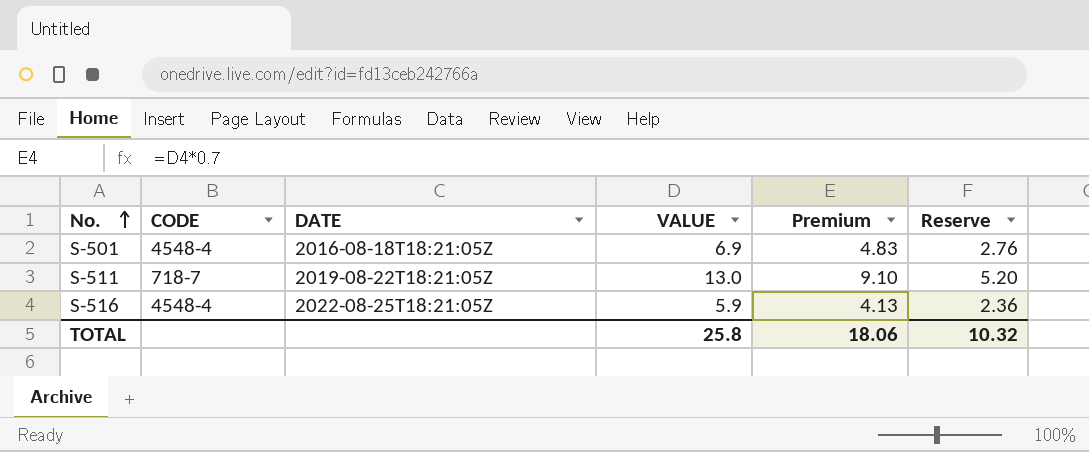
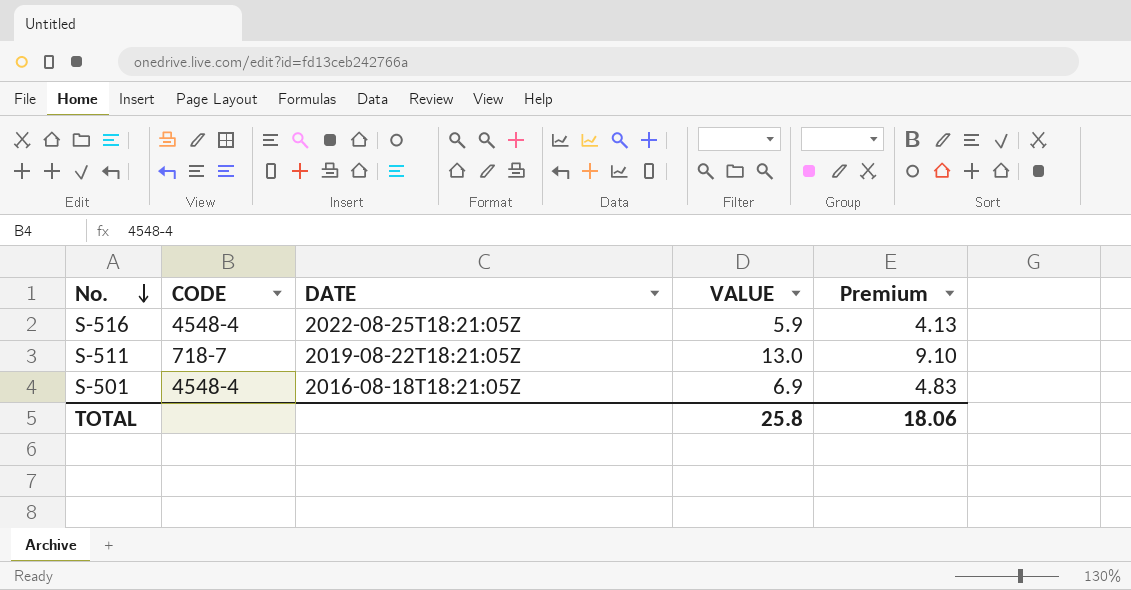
row order: No. ascending -> No. descending
column Reserve | formula: [VALUE] * 0.4 -> none

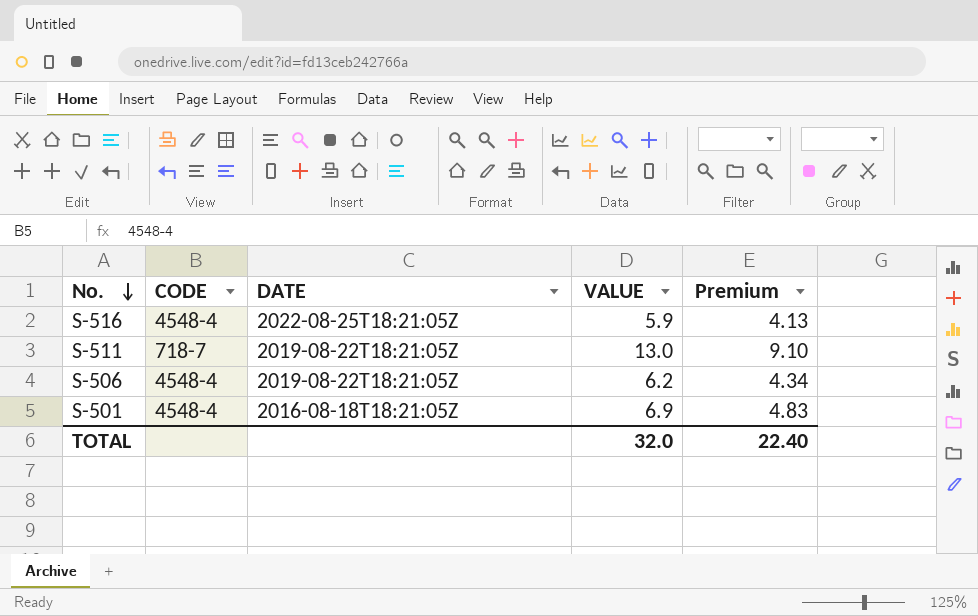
row S-506: none -> 4548-4 | 2019-08-22T18:21:05Z | 6.2 | 4.34
TOTAL | VALUE: 25.8 -> 32.0
TOTAL | Premium: 18.06 -> 22.40

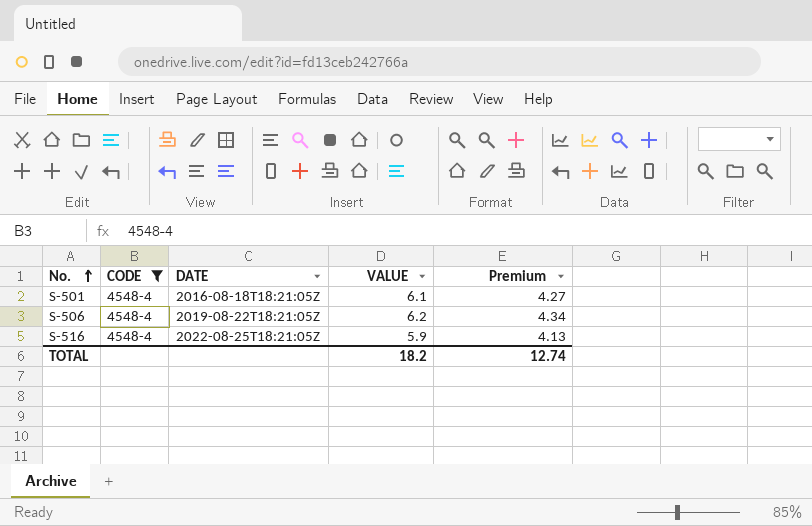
filter: none -> CODE = 4548-4
row order: No. descending -> No. ascending
S-501 | VALUE: 6.9 -> 6.1
S-501 | Premium: 4.83 -> 4.27
TOTAL | VALUE: 32.0 -> 18.2
TOTAL | Premium: 22.40 -> 12.74

